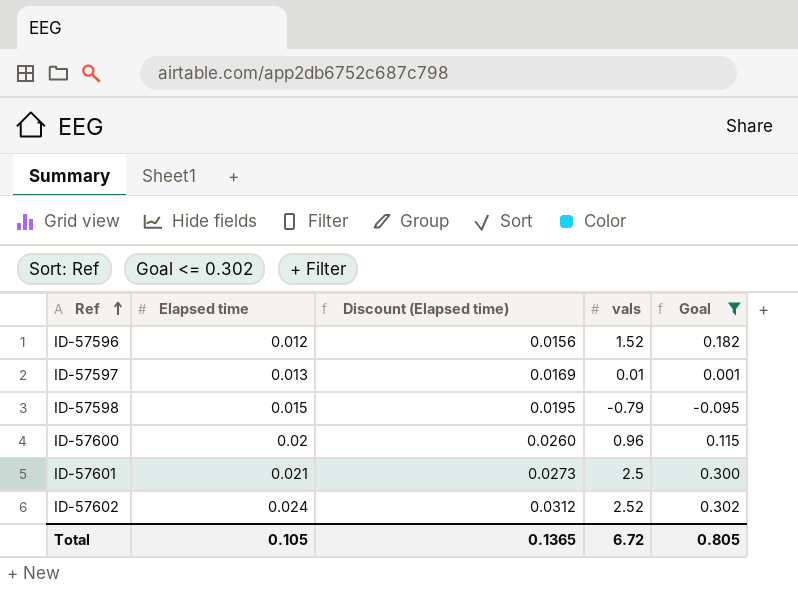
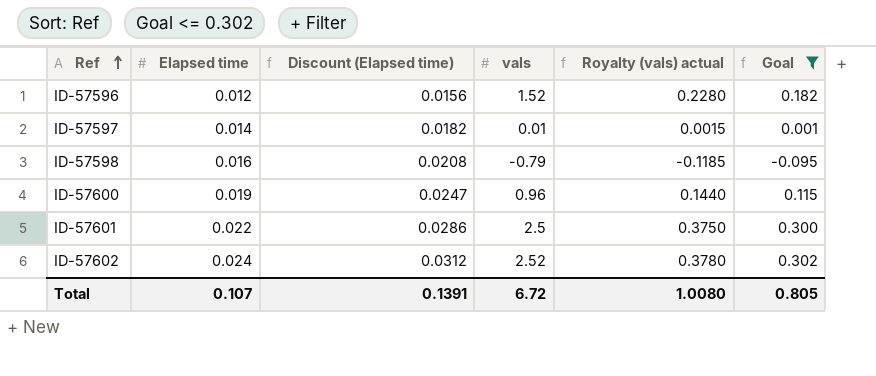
column Royalty (vals) actual | formula: none -> [vals] * 0.15
ID-57597 | Elapsed time: 0.013 -> 0.014
ID-57597 | Discount (Elapsed time): 0.0169 -> 0.0182
ID-57598 | Elapsed time: 0.015 -> 0.016
ID-57598 | Discount (Elapsed time): 0.0195 -> 0.0208
ID-57600 | Elapsed time: 0.02 -> 0.019
ID-57600 | Discount (Elapsed time): 0.0260 -> 0.0247
ID-57601 | Elapsed time: 0.021 -> 0.022
ID-57601 | Discount (Elapsed time): 0.0273 -> 0.0286
Total | Elapsed time: 0.105 -> 0.107
Total | Discount (Elapsed time): 0.1365 -> 0.1391

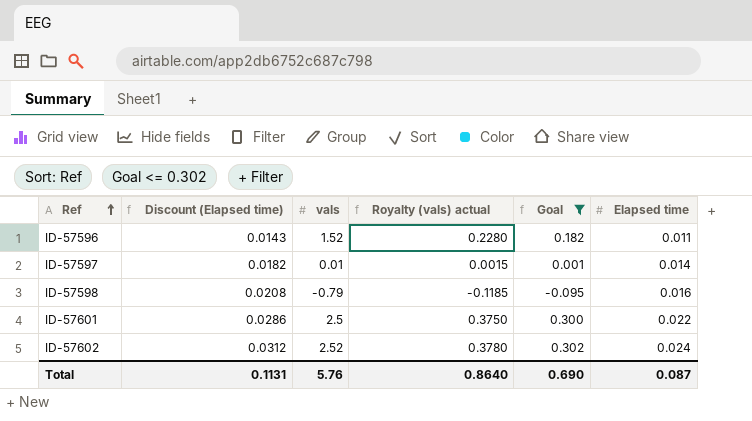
column Elapsed time | position: 2 -> 6
row ID-57600: 0.019 | 0.0247 | 0.96 | 0.1440 | 0.115 -> none
ID-57596 | Discount (Elapsed time): 0.0156 -> 0.0143
ID-57596 | Elapsed time: 0.012 -> 0.011
Total | Discount (Elapsed time): 0.1391 -> 0.1131
Total | vals: 6.72 -> 5.76
Total | Royalty (vals) actual: 1.0080 -> 0.8640
Total | Goal: 0.805 -> 0.690
Total | Elapsed time: 0.107 -> 0.087

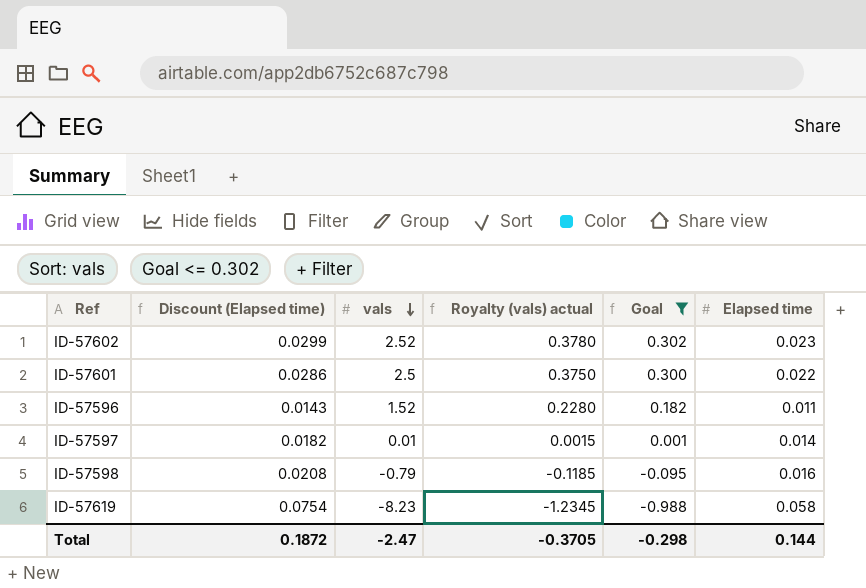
row order: Ref ascending -> vals descending
ID-57602 | Discount (Elapsed time): 0.0312 -> 0.0299
ID-57602 | Elapsed time: 0.024 -> 0.023
row ID-57619: none -> 0.0754 | -8.23 | -1.2345 | -0.988 | 0.058
Total | Discount (Elapsed time): 0.1131 -> 0.1872
Total | vals: 5.76 -> -2.47
Total | Royalty (vals) actual: 0.8640 -> -0.3705
Total | Goal: 0.690 -> -0.298
Total | Elapsed time: 0.087 -> 0.144

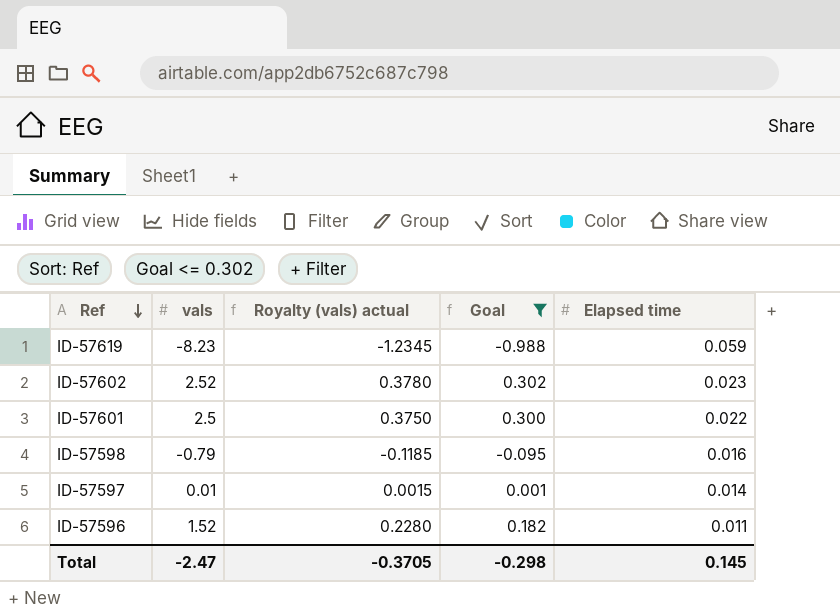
row order: vals descending -> Ref descending
column Discount (Elapsed time) | formula: [Elapsed time] * 1.3 -> none
ID-57619 | Elapsed time: 0.058 -> 0.059
Total | Elapsed time: 0.144 -> 0.145

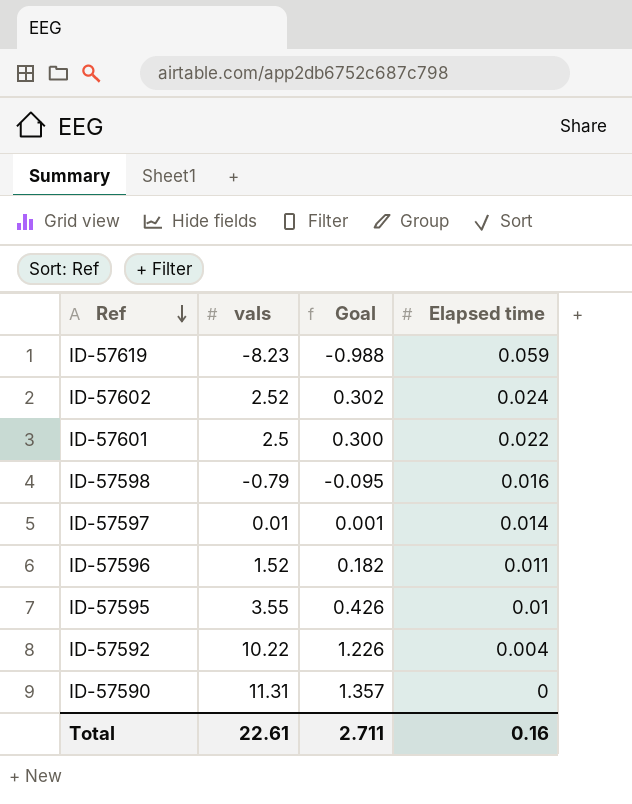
filter: Goal <= 0.302 -> none
column Royalty (vals) actual | formula: [vals] * 0.15 -> none
ID-57602 | Elapsed time: 0.023 -> 0.024
Total | vals: -2.47 -> 22.61
Total | Goal: -0.298 -> 2.711
Total | Elapsed time: 0.145 -> 0.16

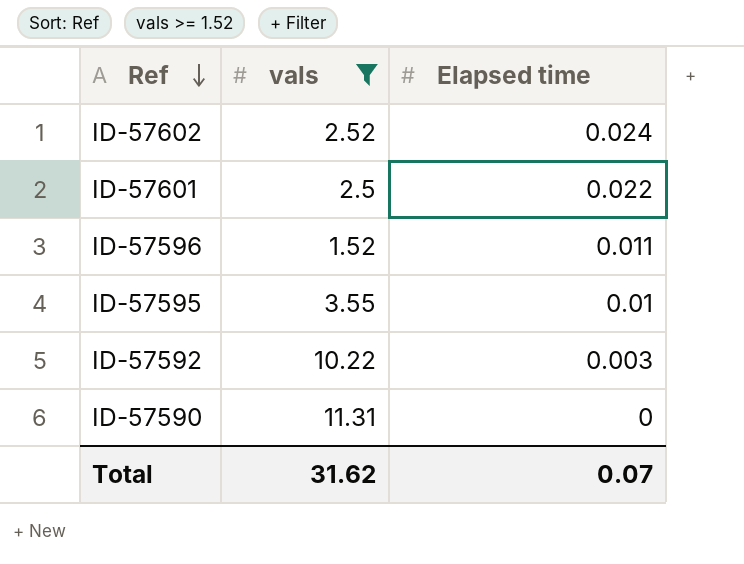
filter: none -> vals >= 1.52
column Goal | formula: [vals] * 0.12 -> none
ID-57592 | Elapsed time: 0.004 -> 0.003
Total | vals: 22.61 -> 31.62
Total | Elapsed time: 0.16 -> 0.07

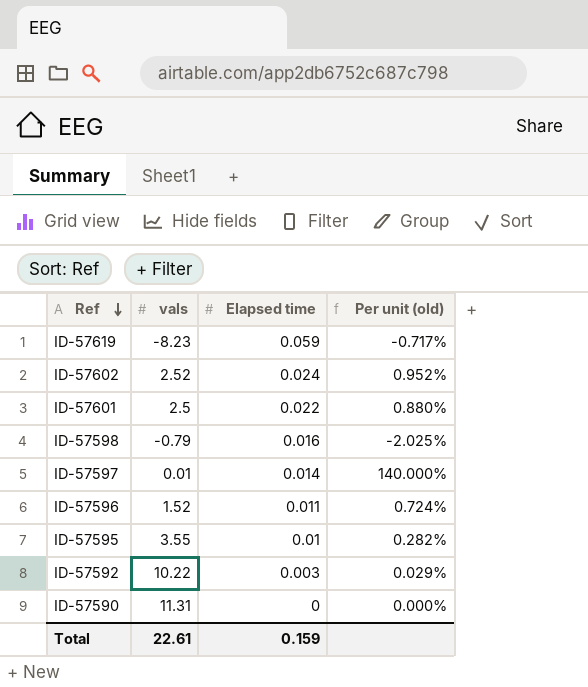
filter: vals >= 1.52 -> none
column Per unit (old) | formula: none -> [Elapsed time] / [vals]
Total | vals: 31.62 -> 22.61
Total | Elapsed time: 0.07 -> 0.159

